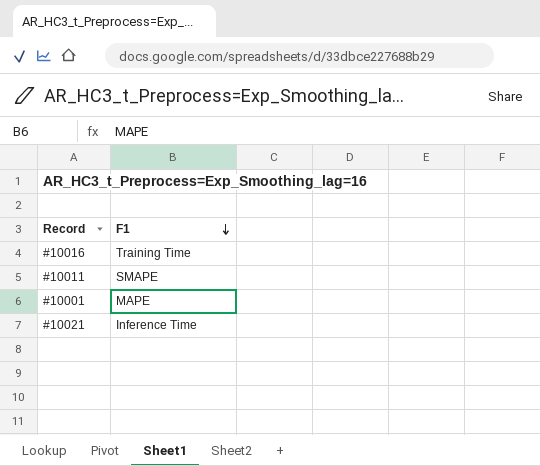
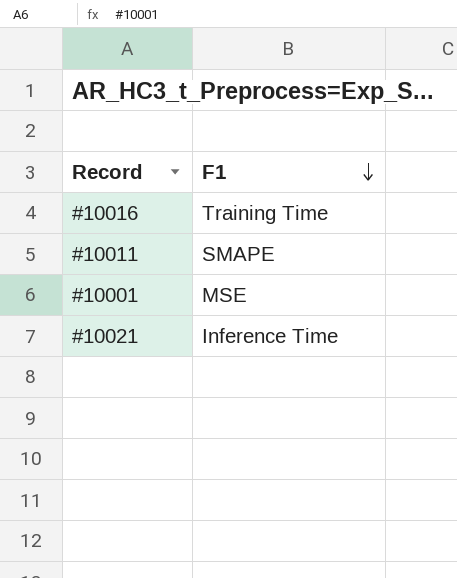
#10001 | F1: MAPE -> MSE

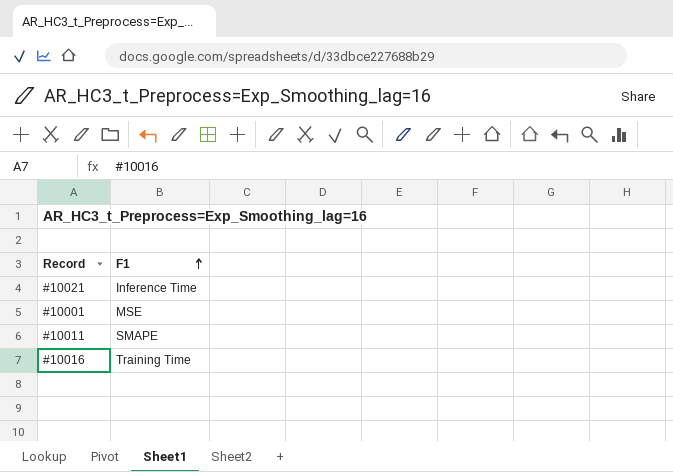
row order: F1 descending -> F1 ascending

